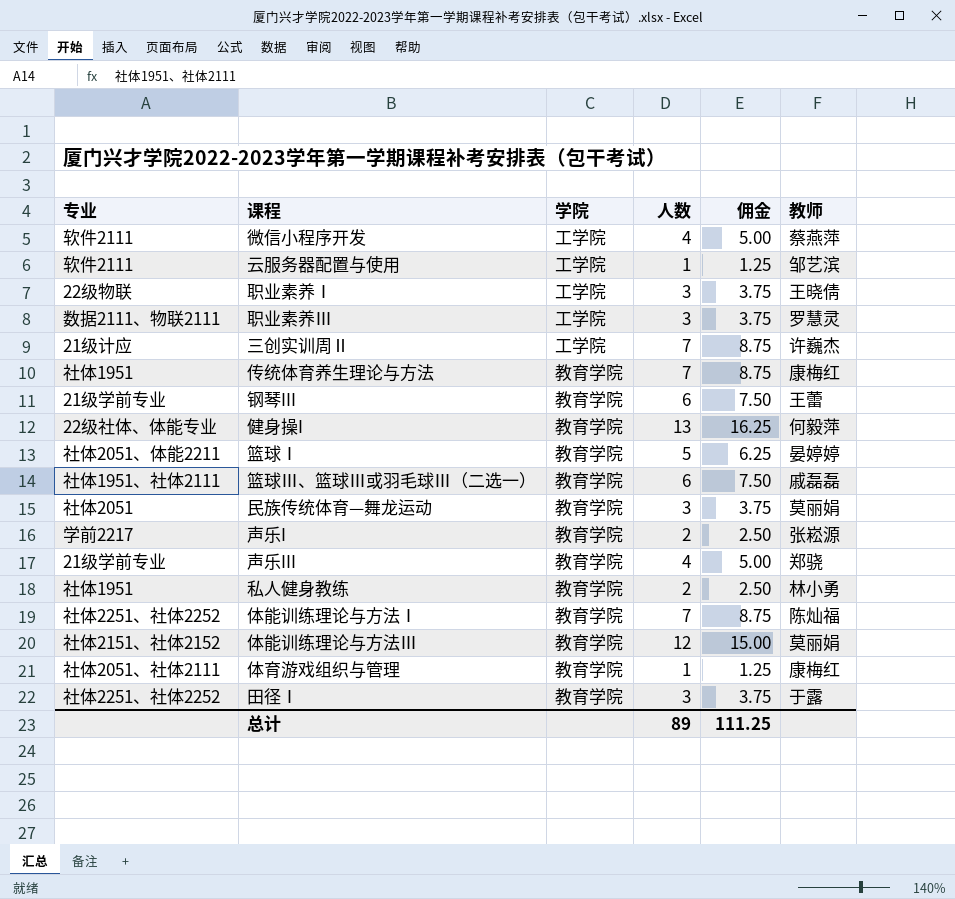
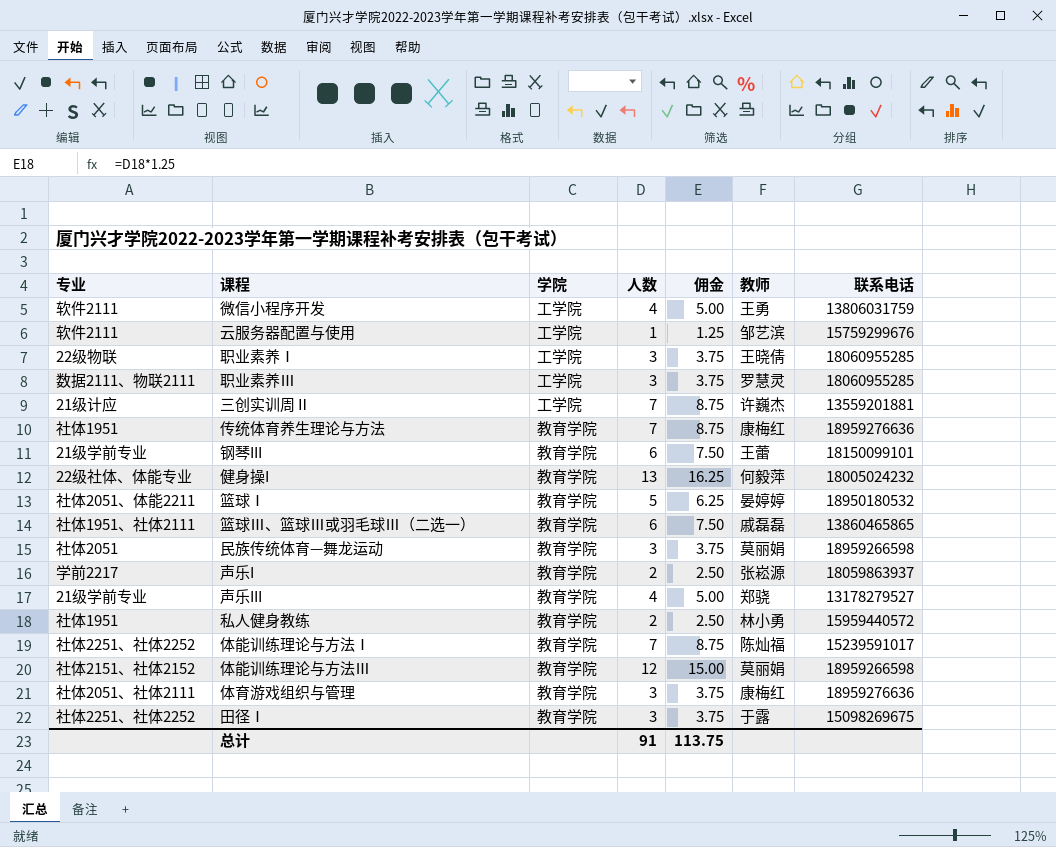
column 联系电话 | position: none -> 7
微信小程序开发 | 教师: 蔡燕萍 -> 王勇
体育游戏组织与管理 | 人数: 1 -> 3
体育游戏组织与管理 | 佣金: 1.25 -> 3.75
总计 | 人数: 89 -> 91
总计 | 佣金: 111.25 -> 113.75

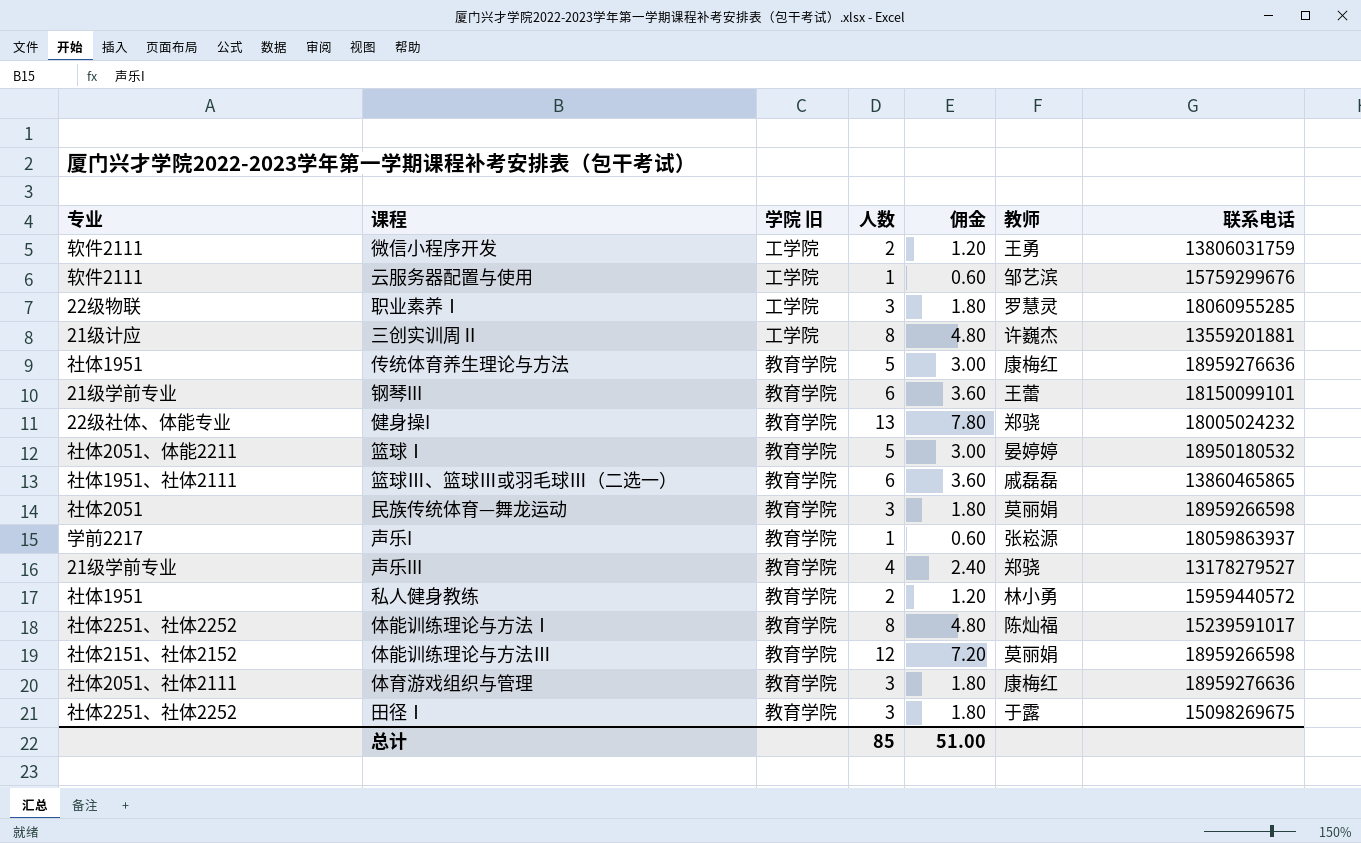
column name: 学院 -> 学院 旧
column 佣金 | formula: [人数] * 1.25 -> [人数] * 0.6
row 职业素养Ⅲ: 数据2111、物联2111 | 工学院 | 3 | 3.75 | 罗慧灵 | 18060955285 -> none
微信小程序开发 | 人数: 4 -> 2
职业素养Ⅰ | 教师: 王晓倩 -> 罗慧灵
三创实训周Ⅱ | 人数: 7 -> 8
传统体育养生理论与方法 | 人数: 7 -> 5
健身操I | 教师: 何毅萍 -> 郑骁
声乐I | 人数: 2 -> 1
体能训练理论与方法Ⅰ | 人数: 7 -> 8
总计 | 人数: 91 -> 85
总计 | 佣金: 113.75 -> 51.00

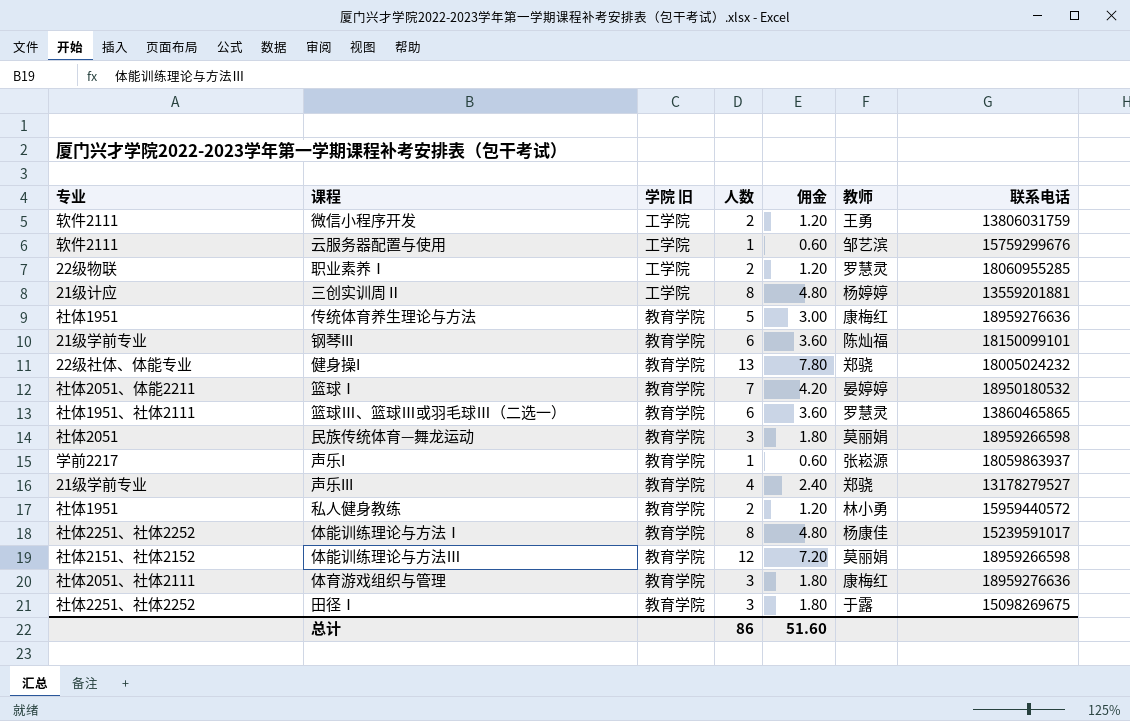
职业素养Ⅰ | 人数: 3 -> 2
职业素养Ⅰ | 佣金: 1.80 -> 1.20
三创实训周Ⅱ | 教师: 许巍杰 -> 杨婷婷
钢琴III | 教师: 王蕾 -> 陈灿福
篮球Ⅰ | 人数: 5 -> 7
篮球Ⅰ | 佣金: 3.00 -> 4.20
篮球Ⅲ、篮球Ⅲ或羽毛球Ⅲ（二选一） | 教师: 戚磊磊 -> 罗慧灵
体能训练理论与方法Ⅰ | 教师: 陈灿福 -> 杨康佳
总计 | 人数: 85 -> 86
总计 | 佣金: 51.00 -> 51.60

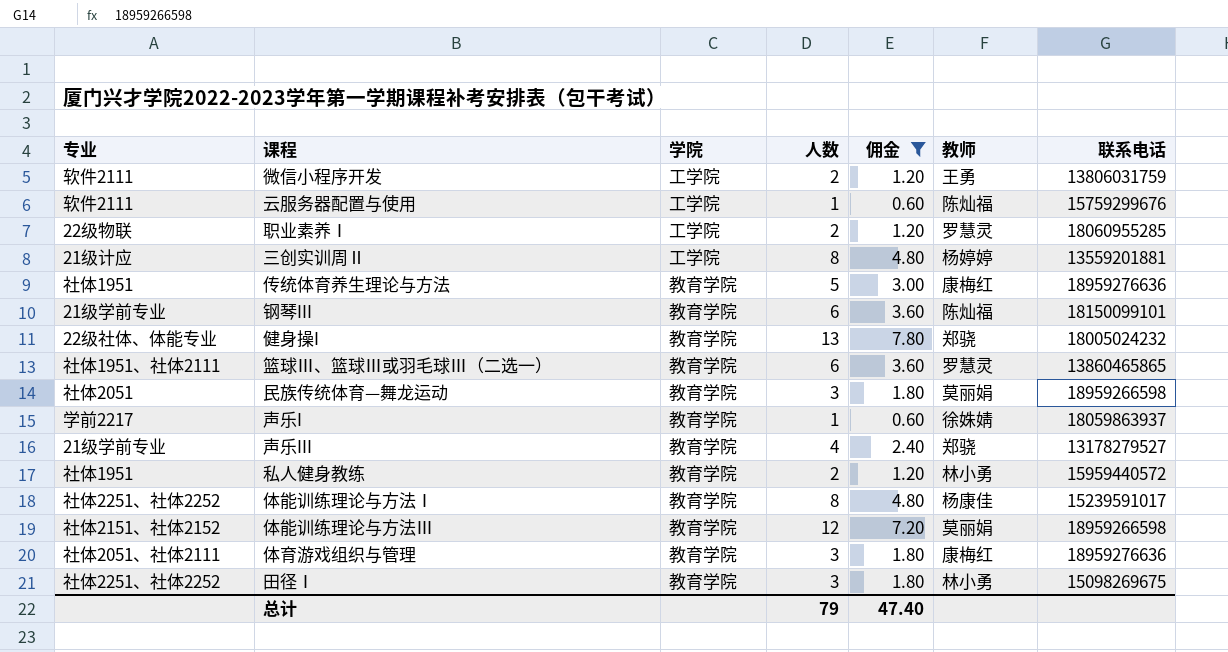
filter: none -> 佣金 != 4.20
column name: 学院 旧 -> 学院
云服务器配置与使用 | 教师: 邹艺滨 -> 陈灿福
声乐I | 教师: 张崧源 -> 徐姝婧
田径Ⅰ | 教师: 于露 -> 林小勇
总计 | 人数: 86 -> 79
总计 | 佣金: 51.60 -> 47.40

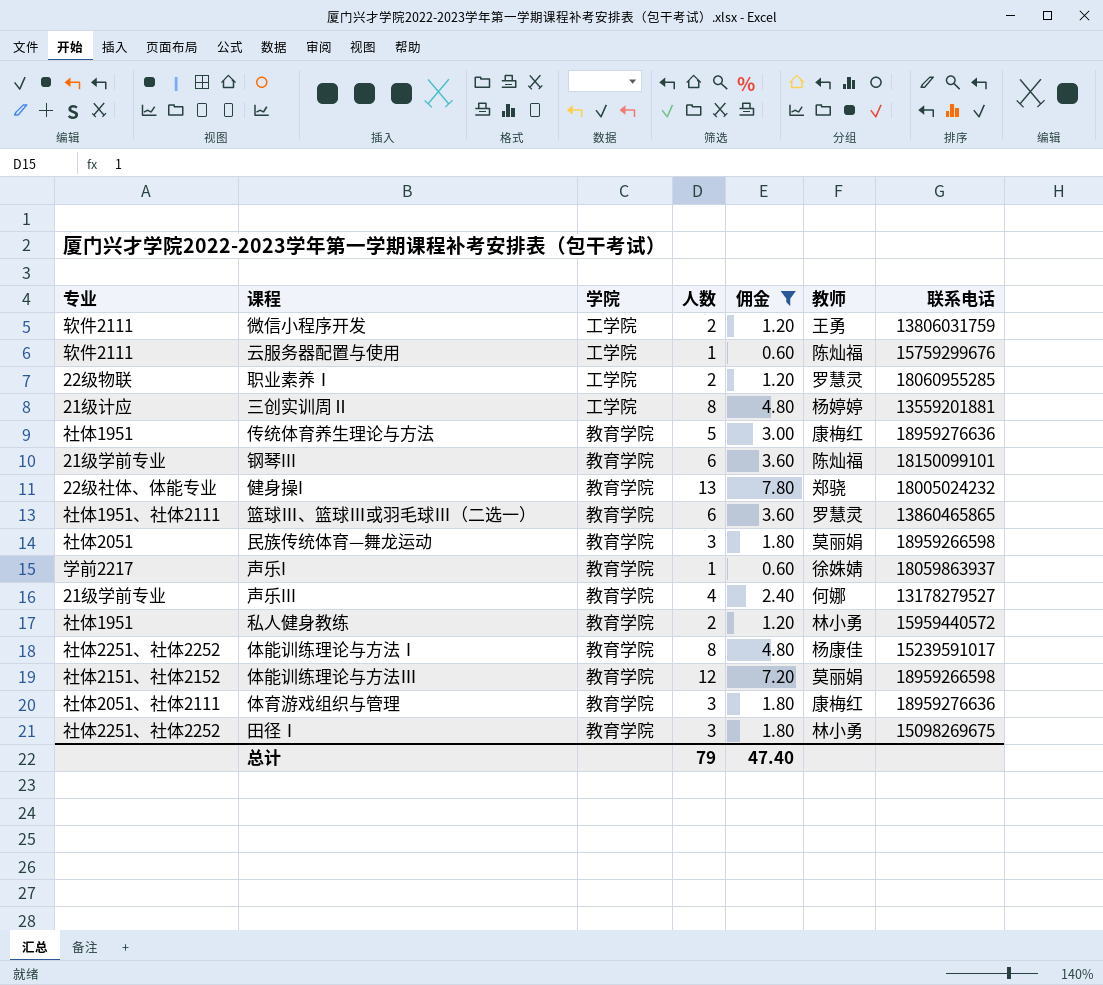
声乐III | 教师: 郑骁 -> 何娜

